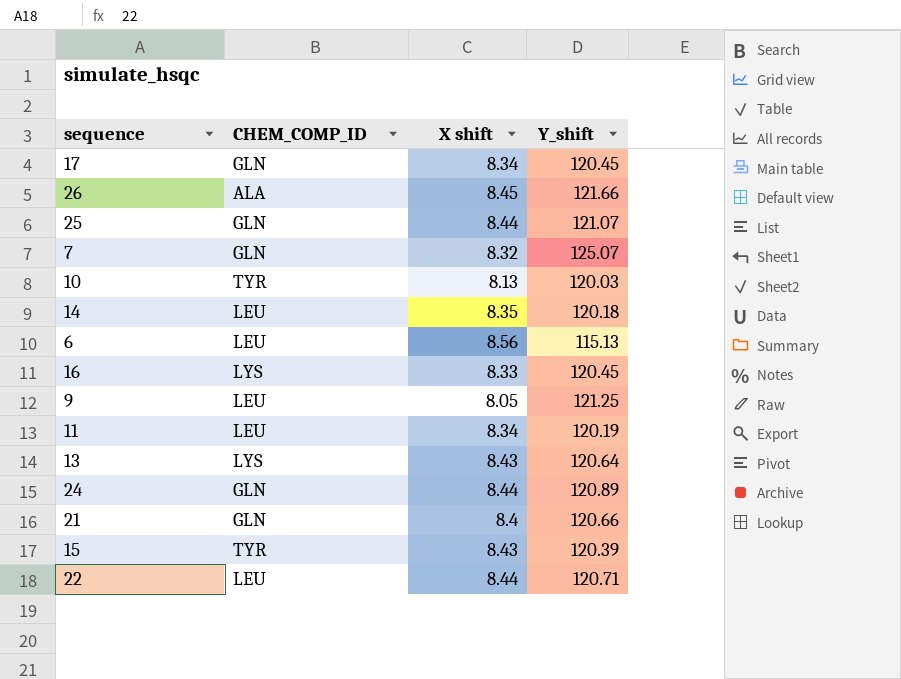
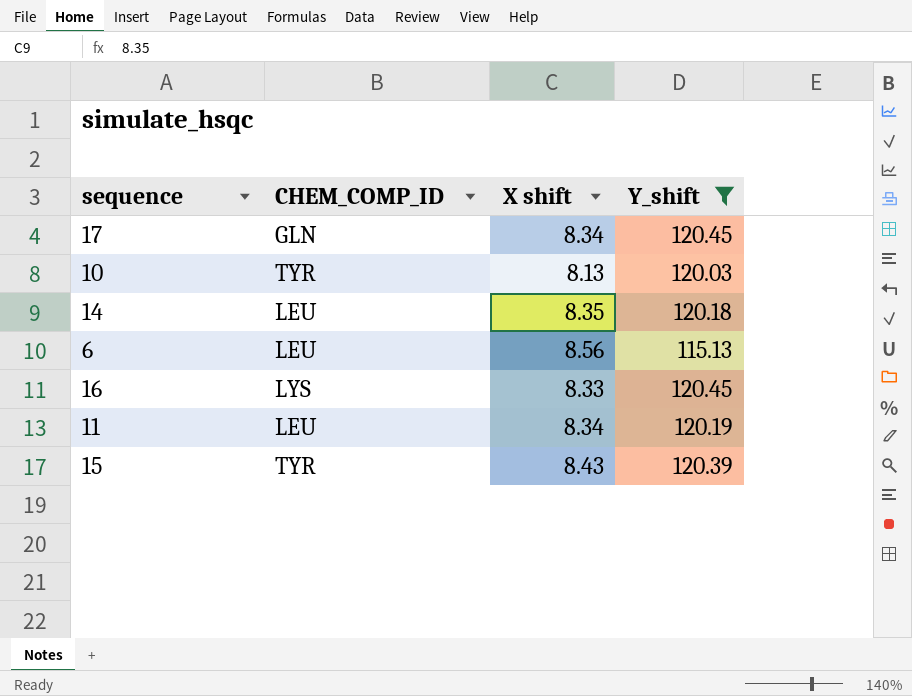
filter: none -> Y_shift <= 120.45

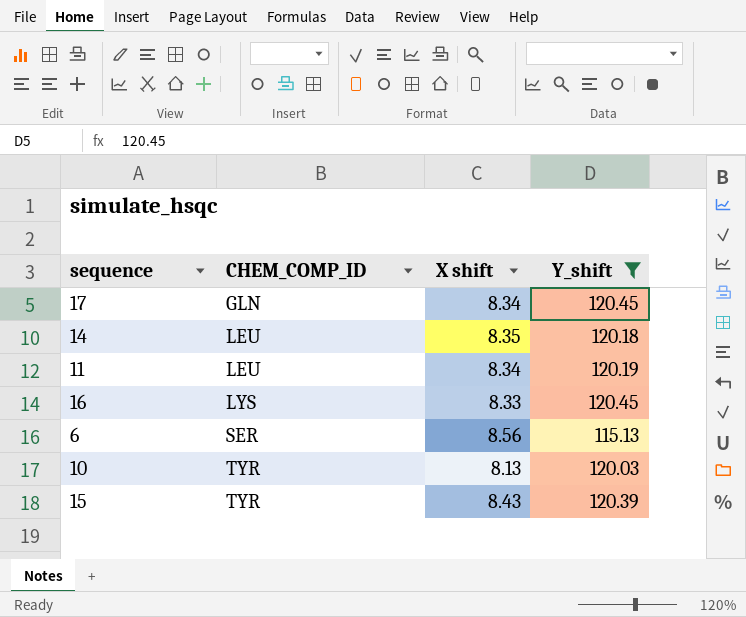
row order: none -> CHEM_COMP_ID ascending
6 | CHEM_COMP_ID: LEU -> SER

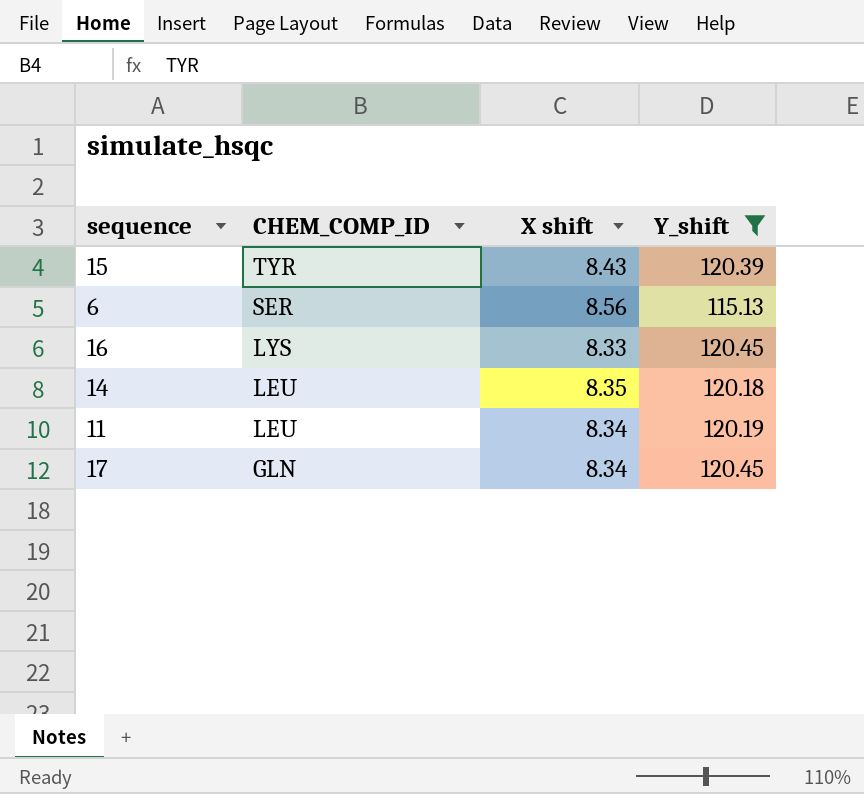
row order: CHEM_COMP_ID ascending -> CHEM_COMP_ID descending
row 10: TYR | 8.13 | 120.03 -> none

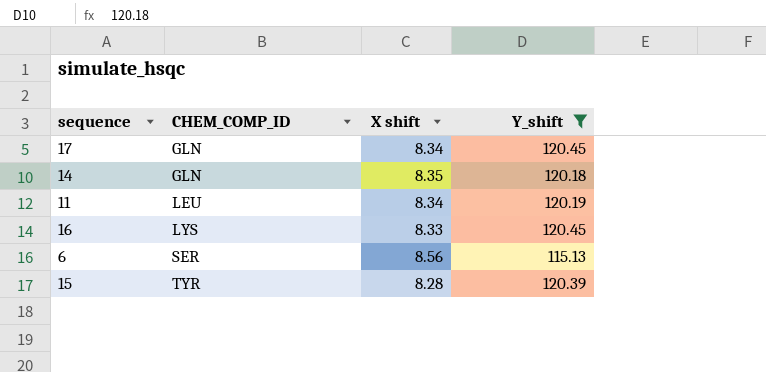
row order: CHEM_COMP_ID descending -> CHEM_COMP_ID ascending
14 | CHEM_COMP_ID: LEU -> GLN
15 | X shift: 8.43 -> 8.28

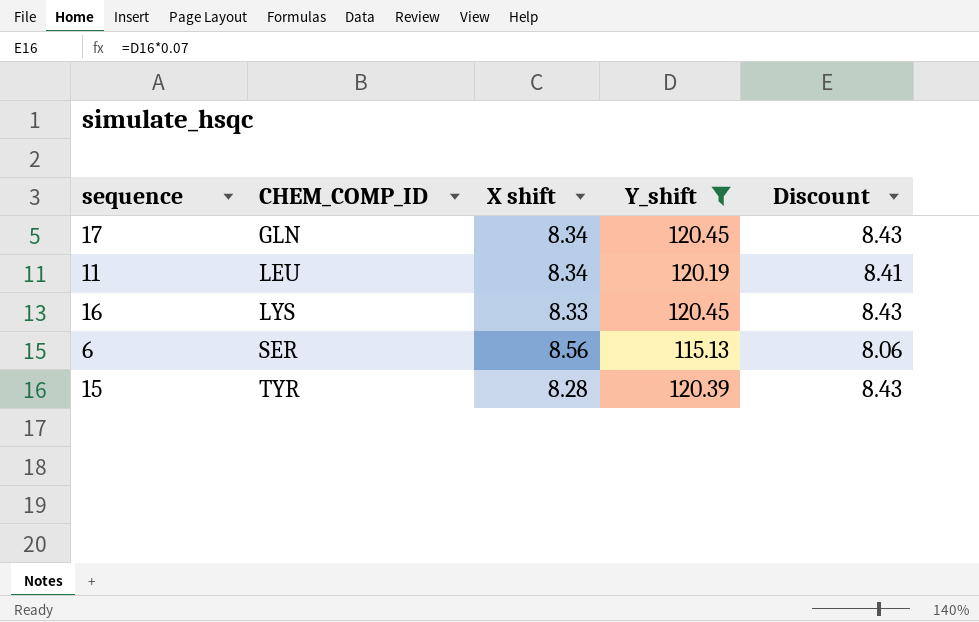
column Discount | formula: none -> [Y_shift] * 0.07
row 14: GLN | 8.35 | 120.18 -> none

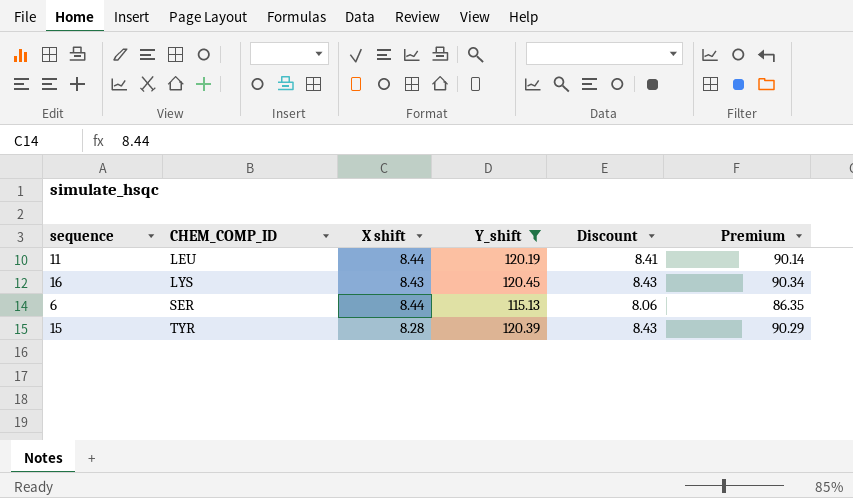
column Premium | formula: none -> [Y_shift] * 0.75
row 17: GLN | 8.34 | 120.45 | 8.43 -> none
11 | X shift: 8.34 -> 8.44
16 | X shift: 8.33 -> 8.43
6 | X shift: 8.56 -> 8.44

